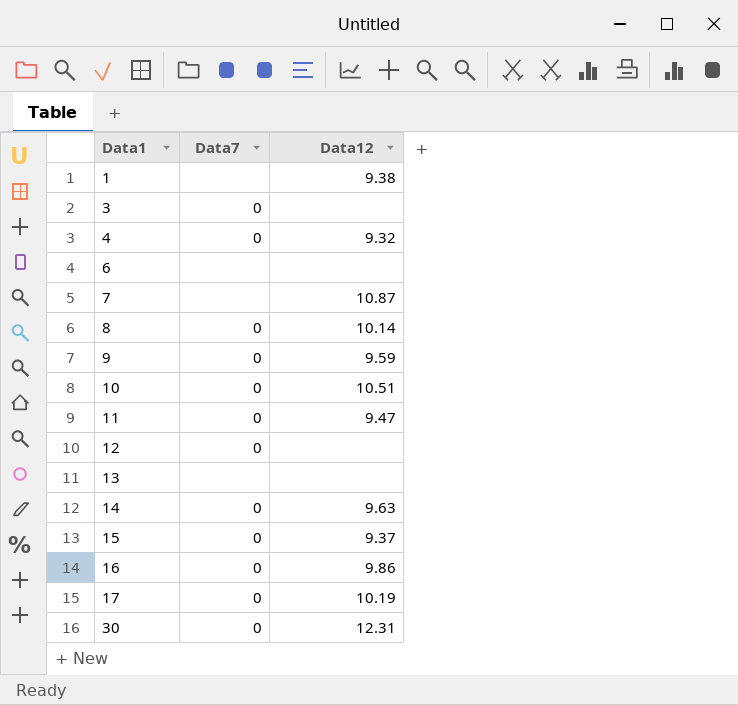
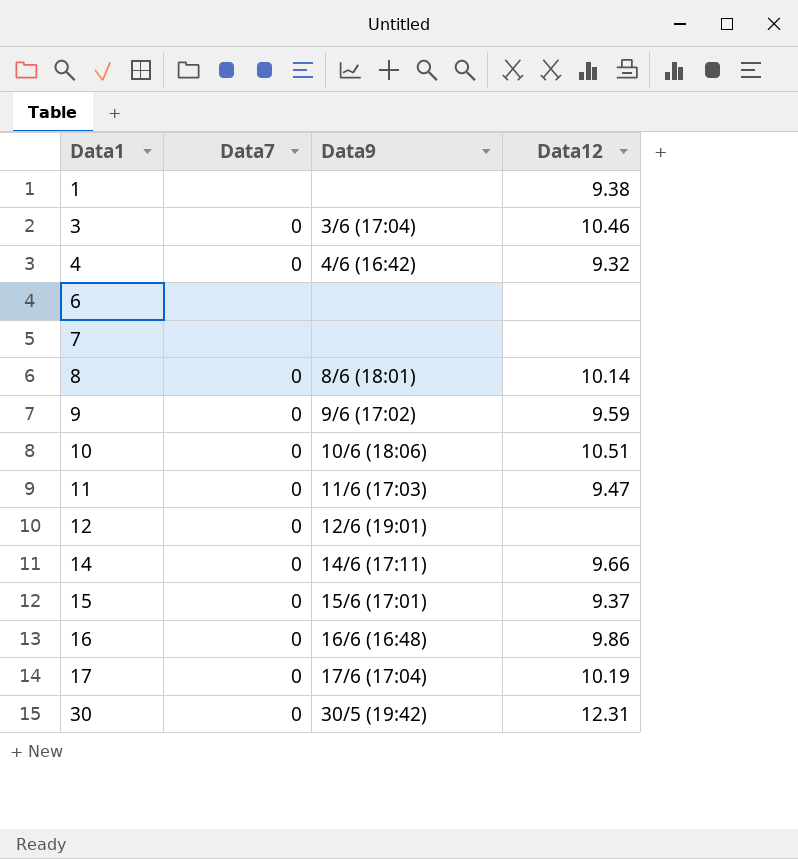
column Data9 | position: none -> 3
row 13: none | none -> none
3 | Data12: none -> 10.46
7 | Data12: 10.87 -> none
14 | Data12: 9.63 -> 9.66

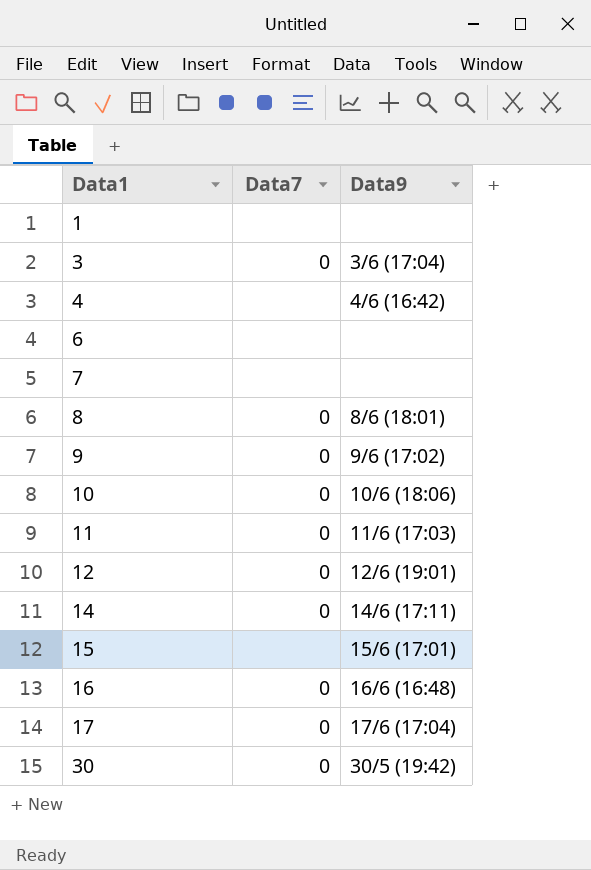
column Data12 | position: 4 -> none
4 | Data7: 0 -> none
15 | Data7: 0 -> none

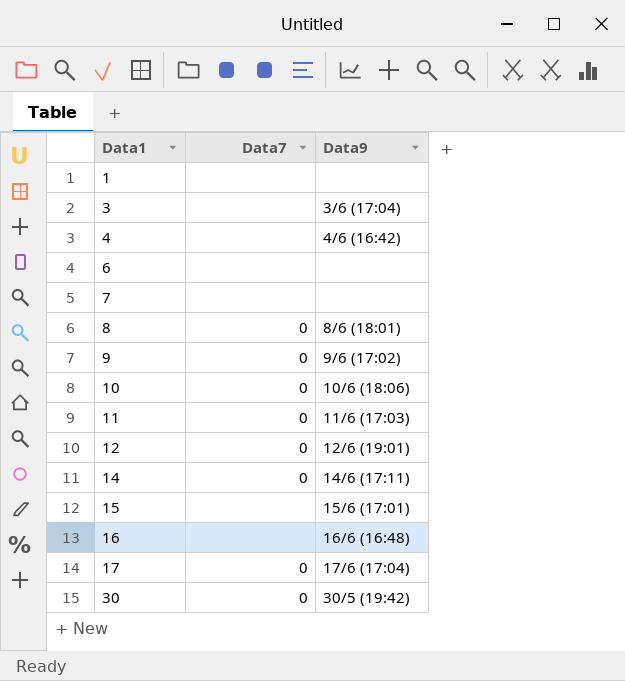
3 | Data7: 0 -> none
16 | Data7: 0 -> none

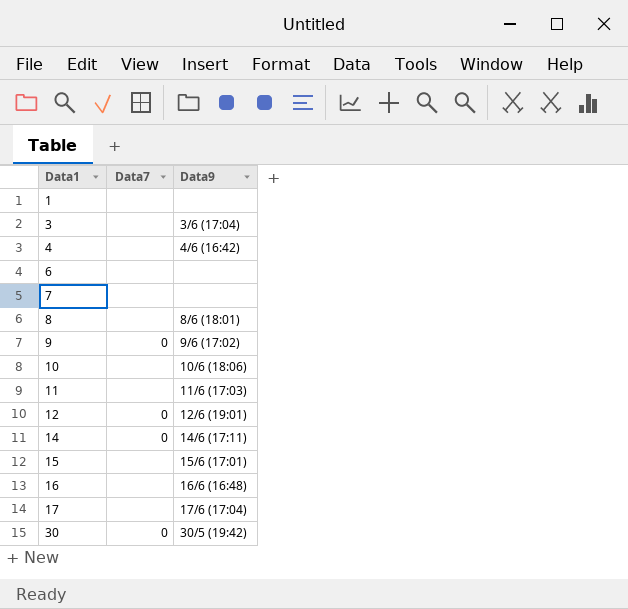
8 | Data7: 0 -> none
10 | Data7: 0 -> none
11 | Data7: 0 -> none
17 | Data7: 0 -> none

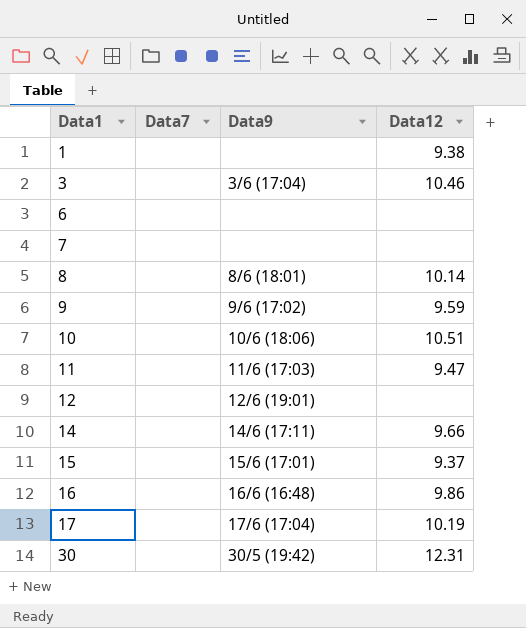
column Data12 | position: none -> 4
row 4: none | 4/6 (16:42) -> none
9 | Data7: 0 -> none
12 | Data7: 0 -> none
14 | Data7: 0 -> none
30 | Data7: 0 -> none

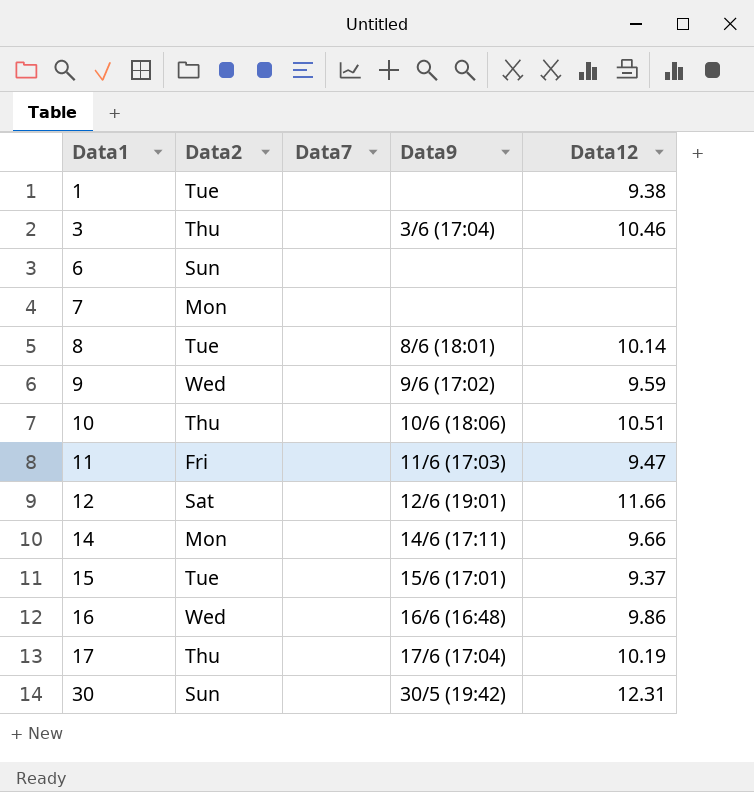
column Data2 | position: none -> 2
12 | Data12: none -> 11.66

